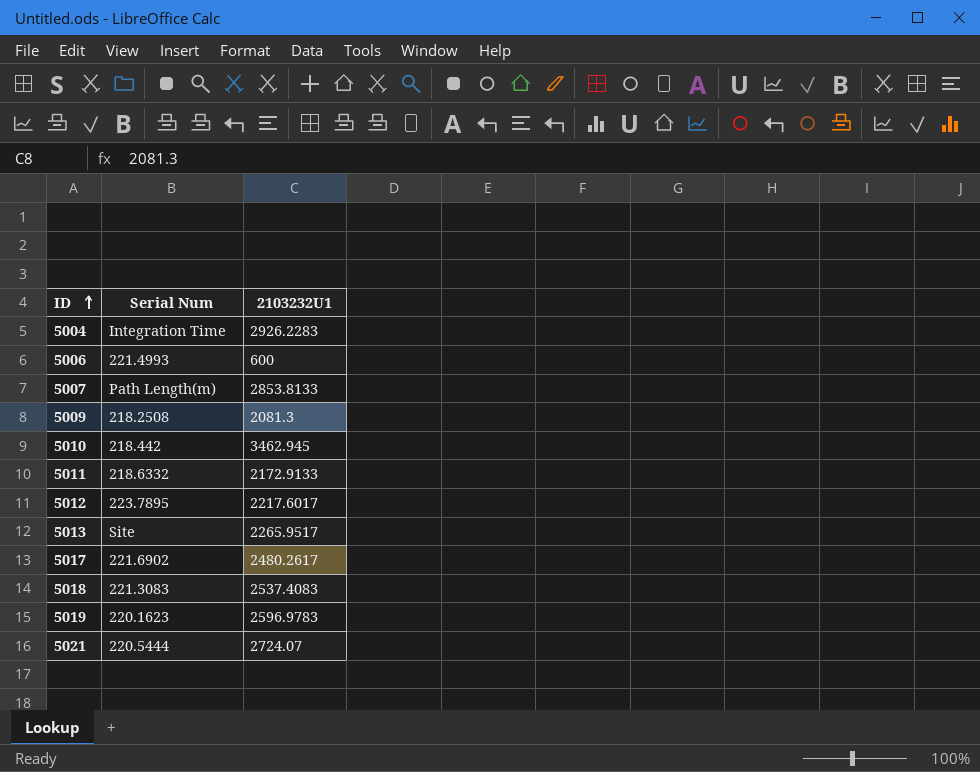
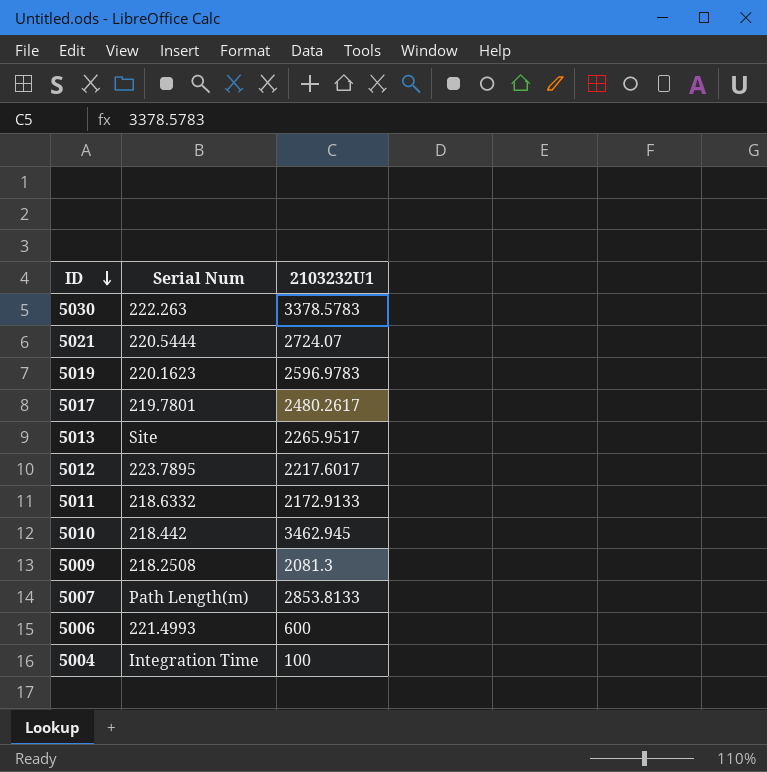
row order: ID ascending -> ID descending
row 5018: 221.3083 | 2537.4083 -> none
row 5030: none -> 222.263 | 3378.5783
5017 | Serial Num: 221.6902 -> 219.7801
5004 | 2103232U1: 2926.2283 -> 100

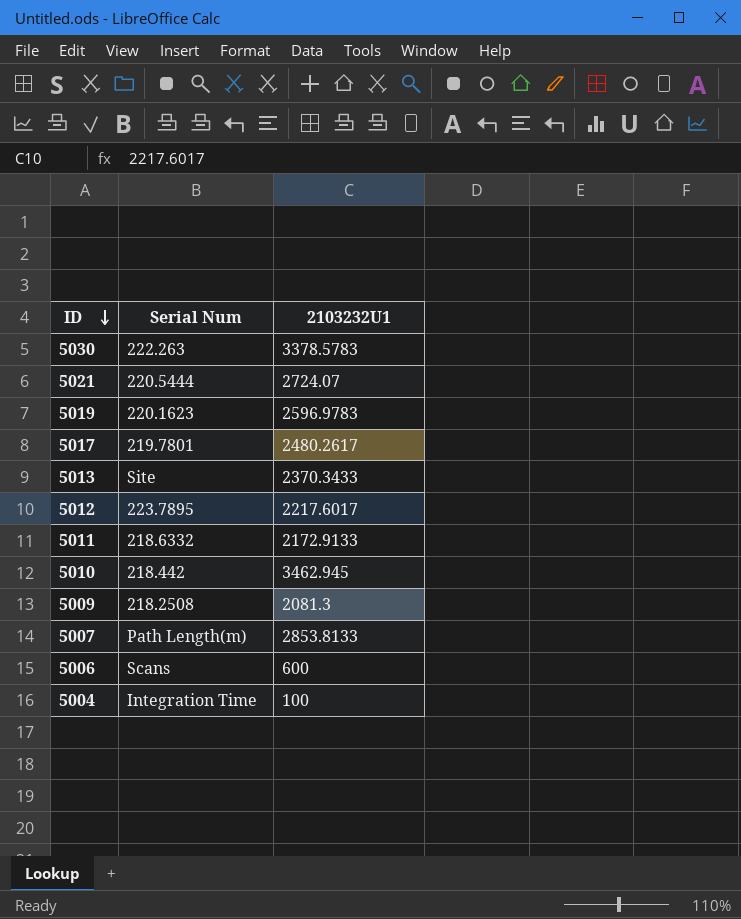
5013 | 2103232U1: 2265.9517 -> 2370.3433
5006 | Serial Num: 221.4993 -> Scans

